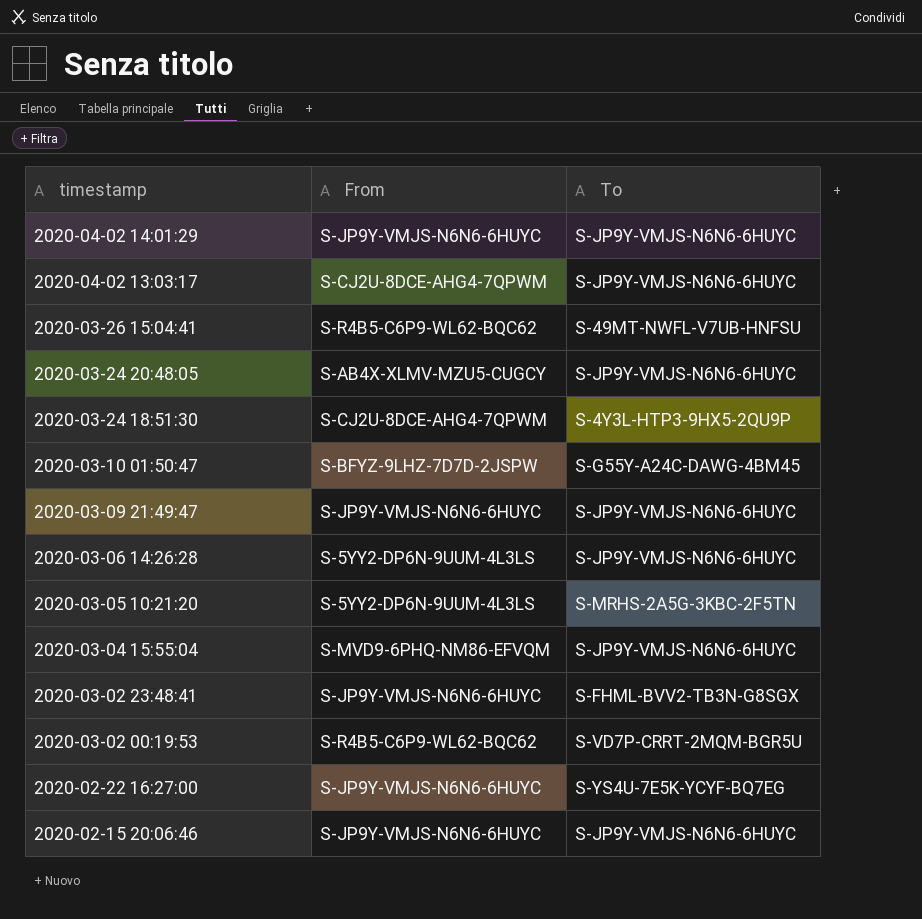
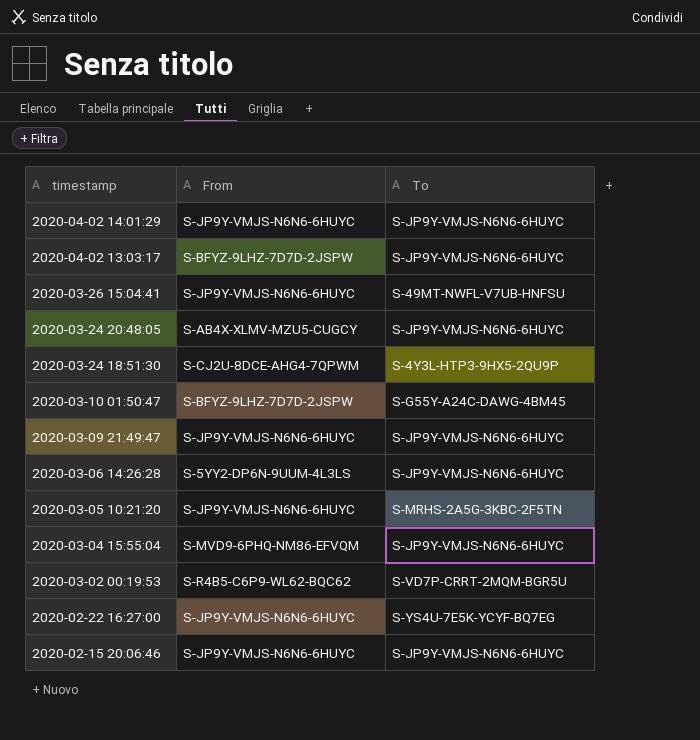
row 2020-03-02 23:48:41: S-JP9Y-VMJS-N6N6-6HUYC | S-FHML-BVV2-TB3N-G8SGX -> none
2020-04-02 13:03:17 | From: S-CJ2U-8DCE-AHG4-7QPWM -> S-BFYZ-9LHZ-7D7D-2JSPW
2020-03-26 15:04:41 | From: S-R4B5-C6P9-WL62-BQC62 -> S-JP9Y-VMJS-N6N6-6HUYC
2020-03-05 10:21:20 | From: S-5YY2-DP6N-9UUM-4L3LS -> S-JP9Y-VMJS-N6N6-6HUYC

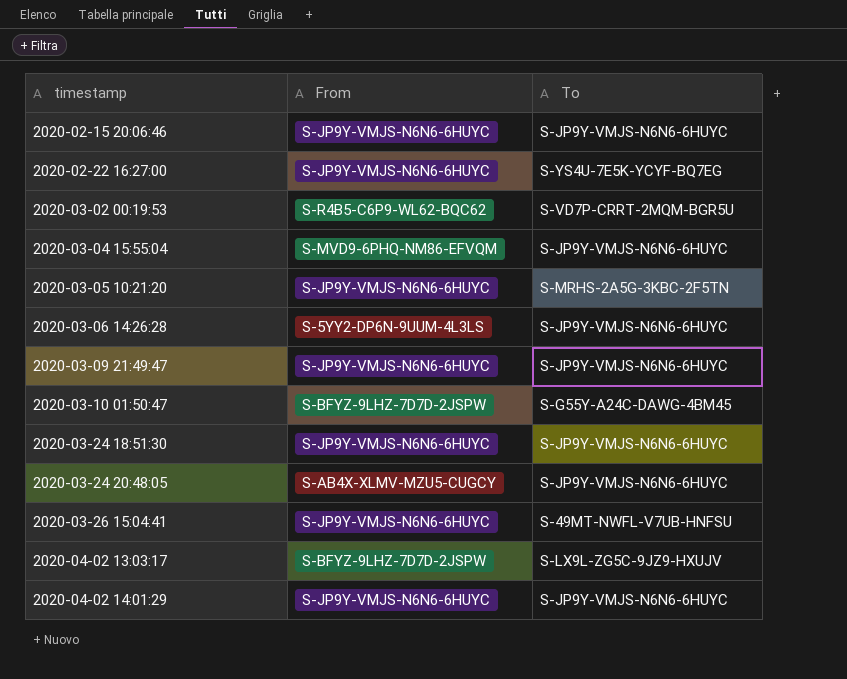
row order: timestamp descending -> timestamp ascending
2020-03-24 18:51:30 | From: S-CJ2U-8DCE-AHG4-7QPWM -> S-JP9Y-VMJS-N6N6-6HUYC
2020-03-24 18:51:30 | To: S-4Y3L-HTP3-9HX5-2QU9P -> S-JP9Y-VMJS-N6N6-6HUYC
2020-04-02 13:03:17 | To: S-JP9Y-VMJS-N6N6-6HUYC -> S-LX9L-ZG5C-9JZ9-HXUJV

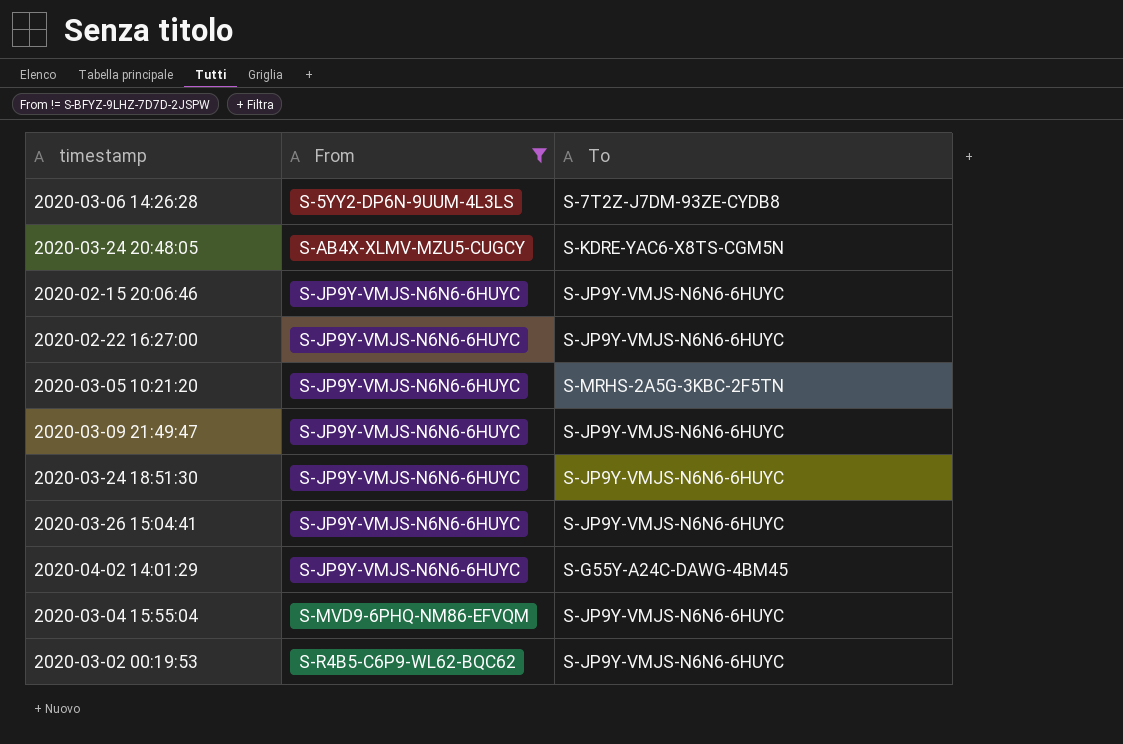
filter: none -> From != S-BFYZ-9LHZ-7D7D-2JSPW
row order: timestamp ascending -> From ascending
2020-03-06 14:26:28 | To: S-JP9Y-VMJS-N6N6-6HUYC -> S-7T2Z-J7DM-93ZE-CYDB8
2020-03-24 20:48:05 | To: S-JP9Y-VMJS-N6N6-6HUYC -> S-KDRE-YAC6-X8TS-CGM5N
2020-02-22 16:27:00 | To: S-YS4U-7E5K-YCYF-BQ7EG -> S-JP9Y-VMJS-N6N6-6HUYC
2020-03-26 15:04:41 | To: S-49MT-NWFL-V7UB-HNFSU -> S-JP9Y-VMJS-N6N6-6HUYC
2020-04-02 14:01:29 | To: S-JP9Y-VMJS-N6N6-6HUYC -> S-G55Y-A24C-DAWG-4BM45
2020-03-02 00:19:53 | To: S-VD7P-CRRT-2MQM-BGR5U -> S-JP9Y-VMJS-N6N6-6HUYC

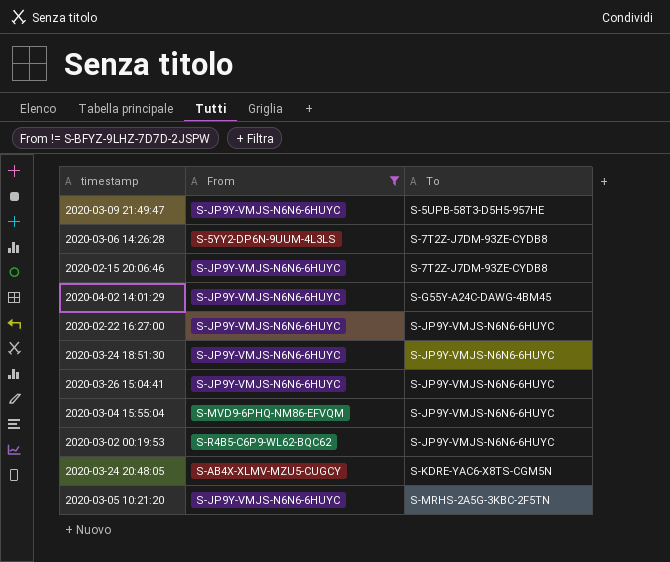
row order: From ascending -> To ascending
2020-03-09 21:49:47 | To: S-JP9Y-VMJS-N6N6-6HUYC -> S-5UPB-58T3-D5H5-957HE
2020-02-15 20:06:46 | To: S-JP9Y-VMJS-N6N6-6HUYC -> S-7T2Z-J7DM-93ZE-CYDB8

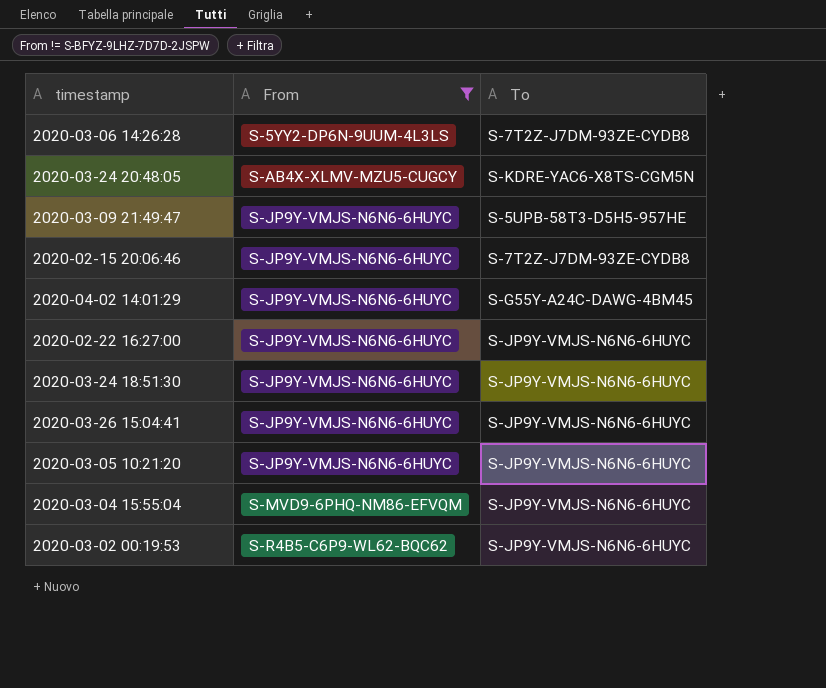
row order: To ascending -> From ascending
2020-03-05 10:21:20 | To: S-MRHS-2A5G-3KBC-2F5TN -> S-JP9Y-VMJS-N6N6-6HUYC

